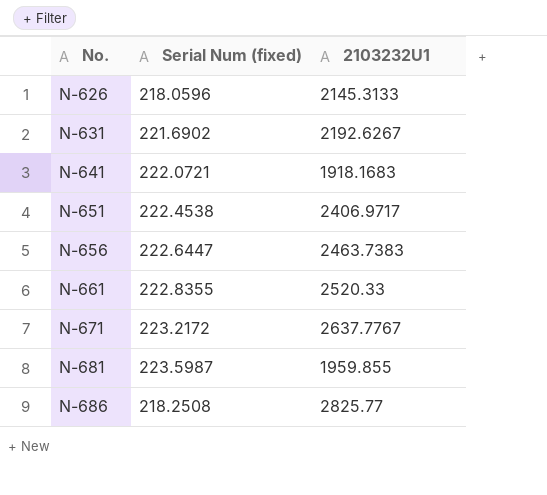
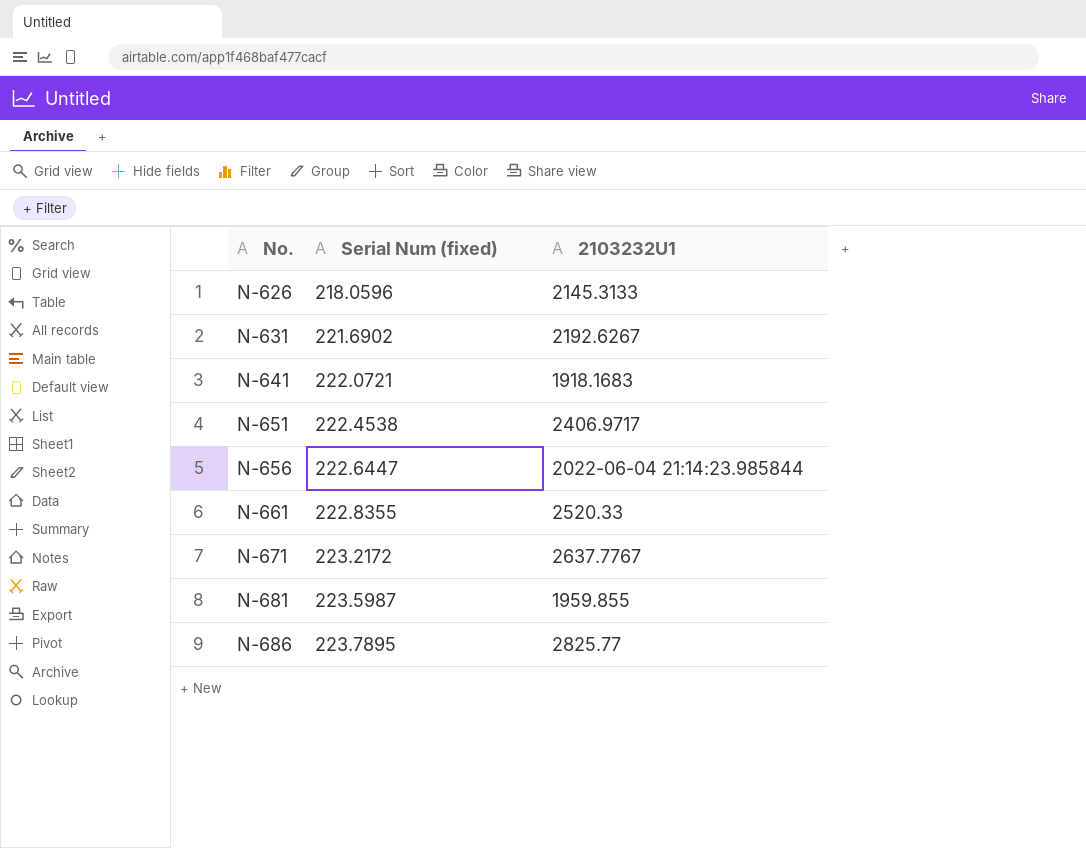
N-656 | 2103232U1: 2463.7383 -> 2022-06-04 21:14:23.985844
N-686 | Serial Num (fixed): 218.2508 -> 223.7895

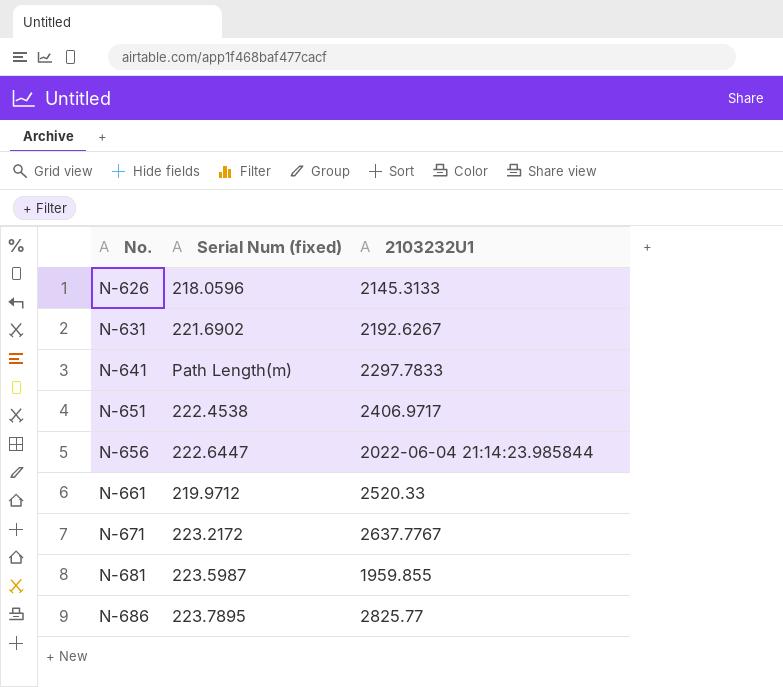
N-641 | Serial Num (fixed): 222.0721 -> Path Length(m)
N-641 | 2103232U1: 1918.1683 -> 2297.7833
N-661 | Serial Num (fixed): 222.8355 -> 219.9712

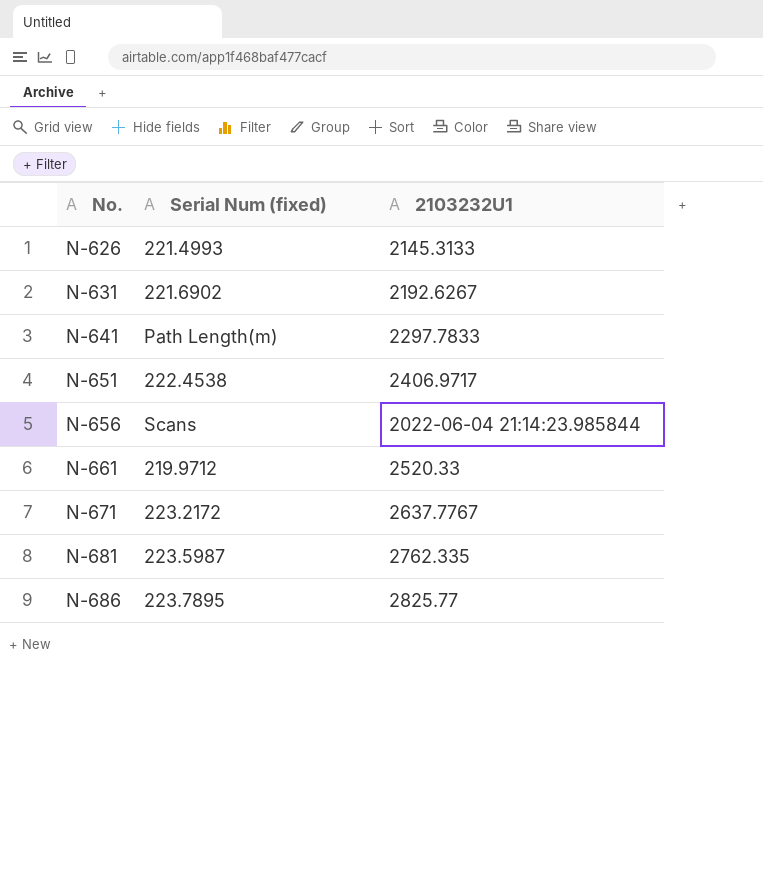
N-626 | Serial Num (fixed): 218.0596 -> 221.4993
N-656 | Serial Num (fixed): 222.6447 -> Scans
N-681 | 2103232U1: 1959.855 -> 2762.335

